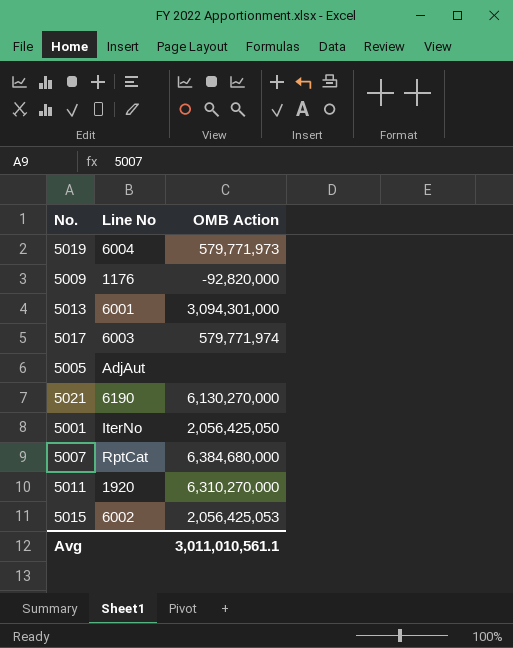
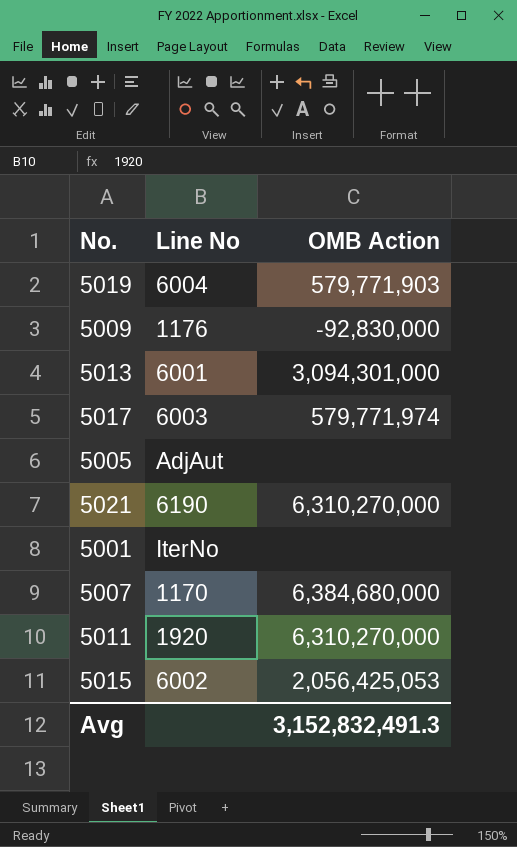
5019 | OMB Action: 579,771,973 -> 579,771,903
5009 | OMB Action: -92,820,000 -> -92,830,000
5021 | OMB Action: 6,130,270,000 -> 6,310,270,000
5001 | OMB Action: 2,056,425,050 -> none
5007 | Line No: RptCat -> 1170
Avg | OMB Action: 3,011,010,561.1 -> 3,152,832,491.3

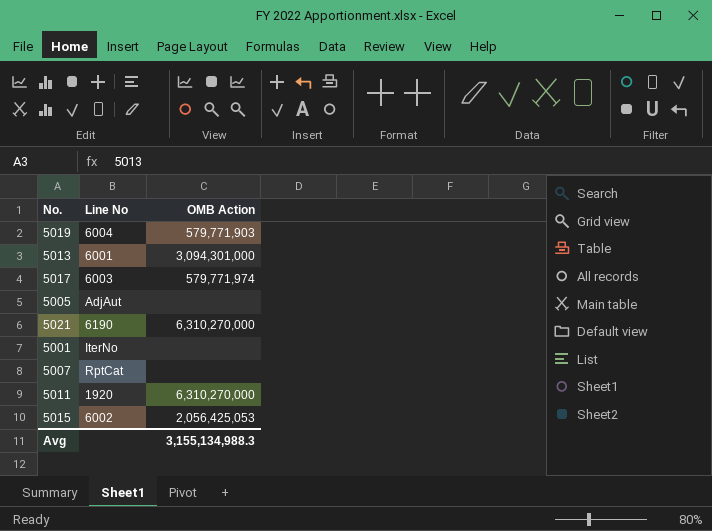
row 5009: 1176 | -92,830,000 -> none
5007 | Line No: 1170 -> RptCat
5007 | OMB Action: 6,384,680,000 -> none
Avg | OMB Action: 3,152,832,491.3 -> 3,155,134,988.3

